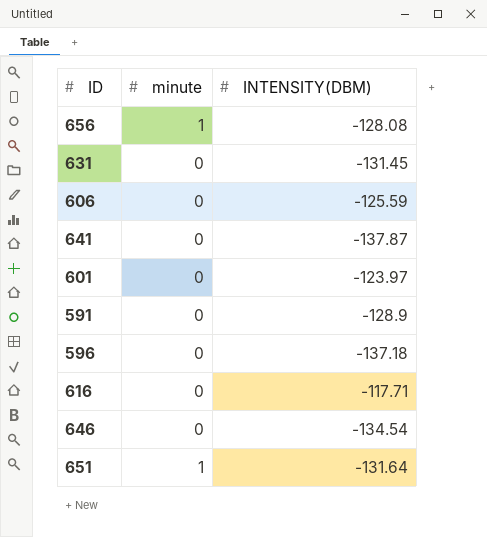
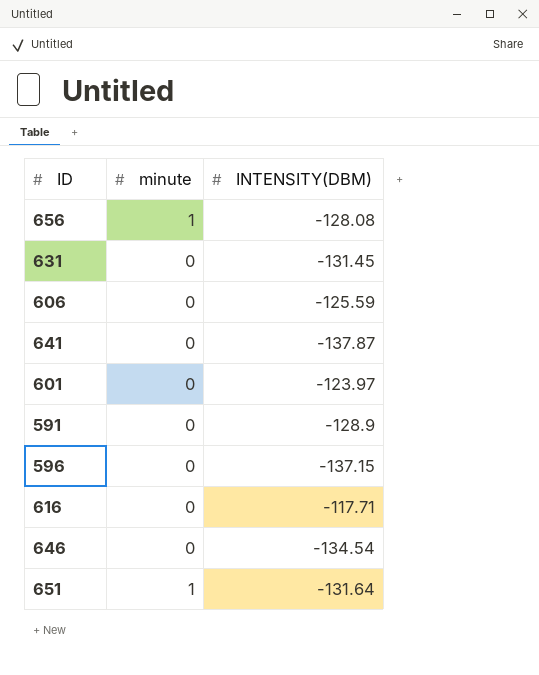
596 | INTENSITY(DBM): -137.18 -> -137.15

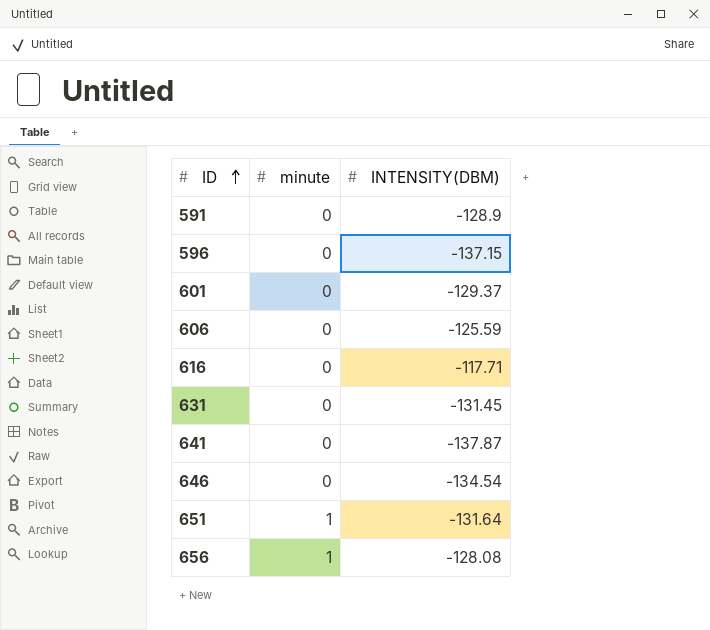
row order: none -> ID ascending
601 | INTENSITY(DBM): -123.97 -> -129.37

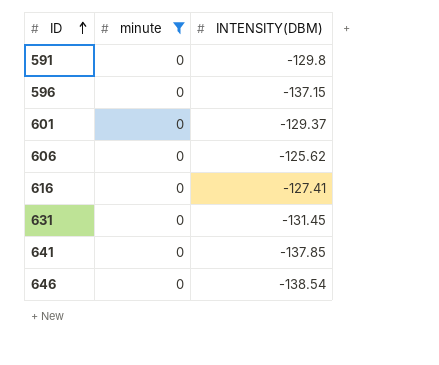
filter: none -> minute = 0
591 | INTENSITY(DBM): -128.9 -> -129.8
606 | INTENSITY(DBM): -125.59 -> -125.62
616 | INTENSITY(DBM): -117.71 -> -127.41
641 | INTENSITY(DBM): -137.87 -> -137.85
646 | INTENSITY(DBM): -134.54 -> -138.54

